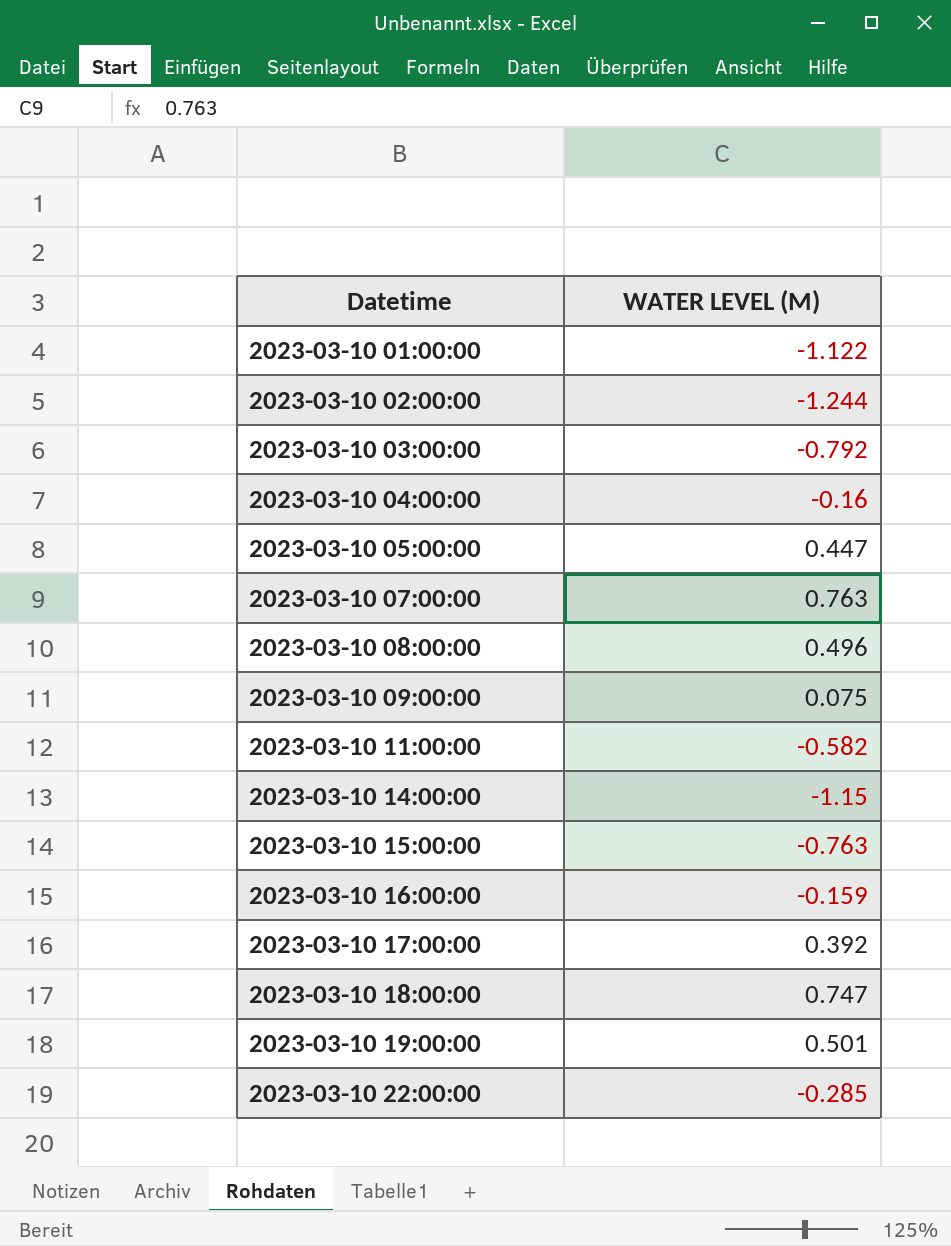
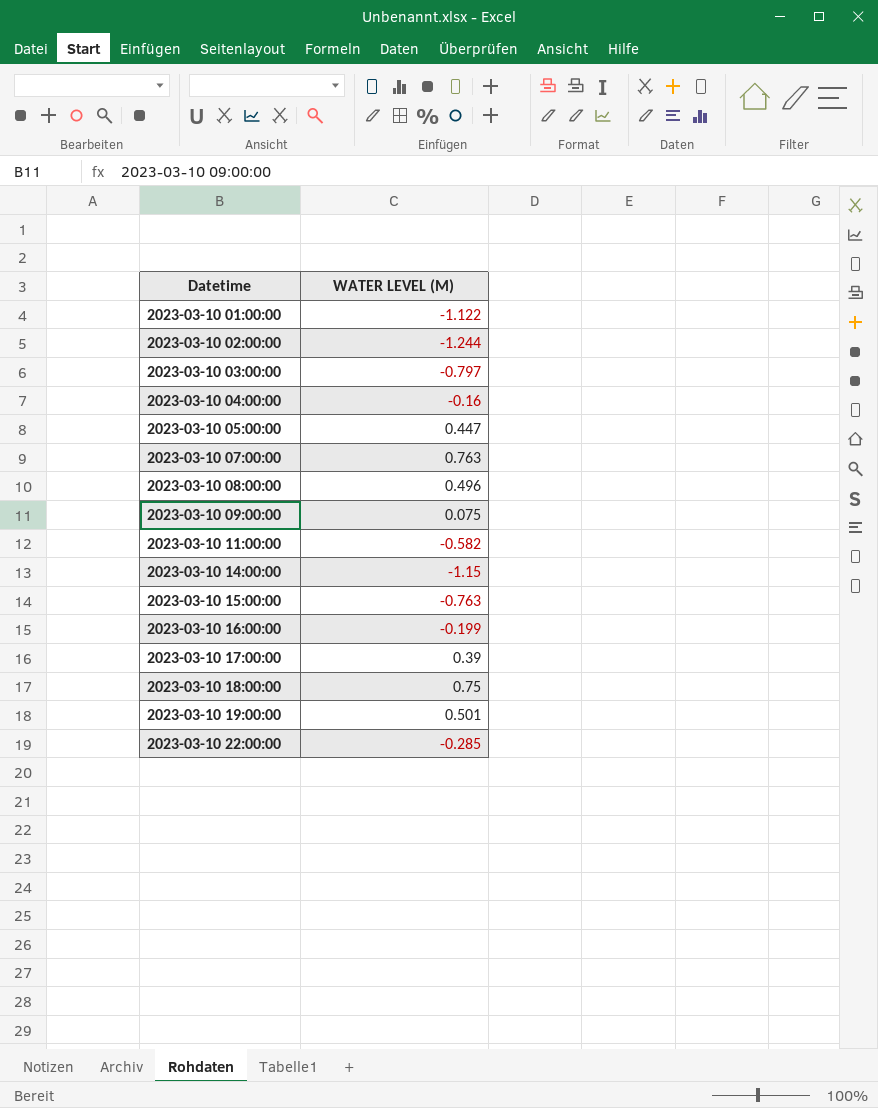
2023-03-10 03:00:00 | WATER LEVEL (M): -0.792 -> -0.797
2023-03-10 16:00:00 | WATER LEVEL (M): -0.159 -> -0.199
2023-03-10 17:00:00 | WATER LEVEL (M): 0.392 -> 0.39
2023-03-10 18:00:00 | WATER LEVEL (M): 0.747 -> 0.75

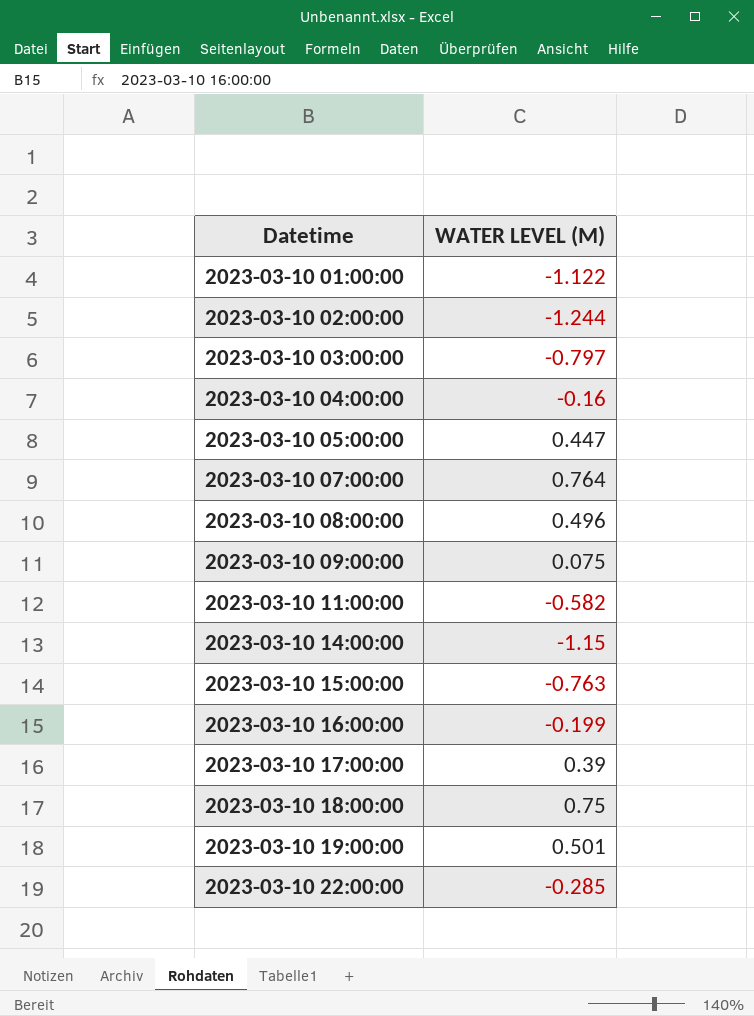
2023-03-10 07:00:00 | WATER LEVEL (M): 0.763 -> 0.764

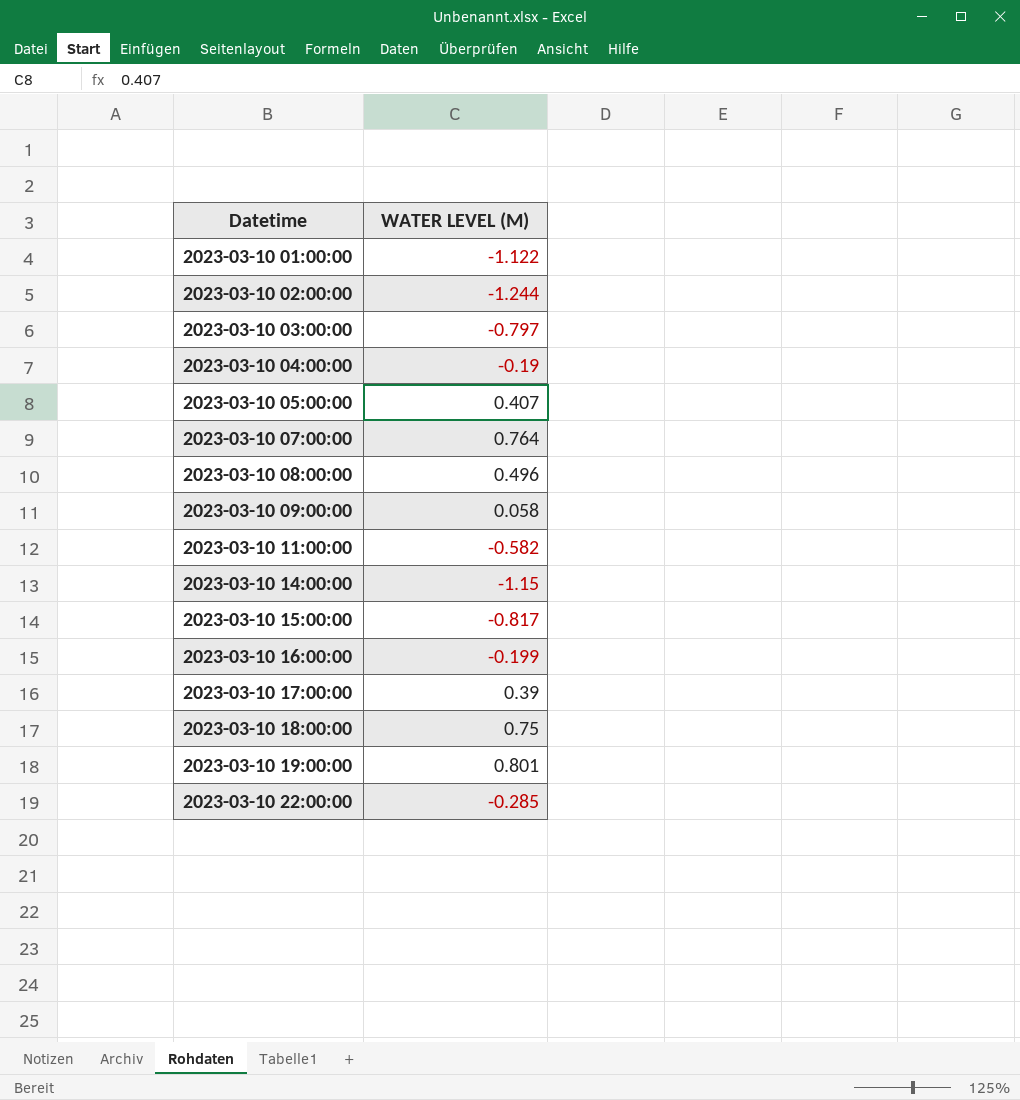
2023-03-10 04:00:00 | WATER LEVEL (M): -0.16 -> -0.19
2023-03-10 05:00:00 | WATER LEVEL (M): 0.447 -> 0.407
2023-03-10 09:00:00 | WATER LEVEL (M): 0.075 -> 0.058
2023-03-10 15:00:00 | WATER LEVEL (M): -0.763 -> -0.817
2023-03-10 19:00:00 | WATER LEVEL (M): 0.501 -> 0.801

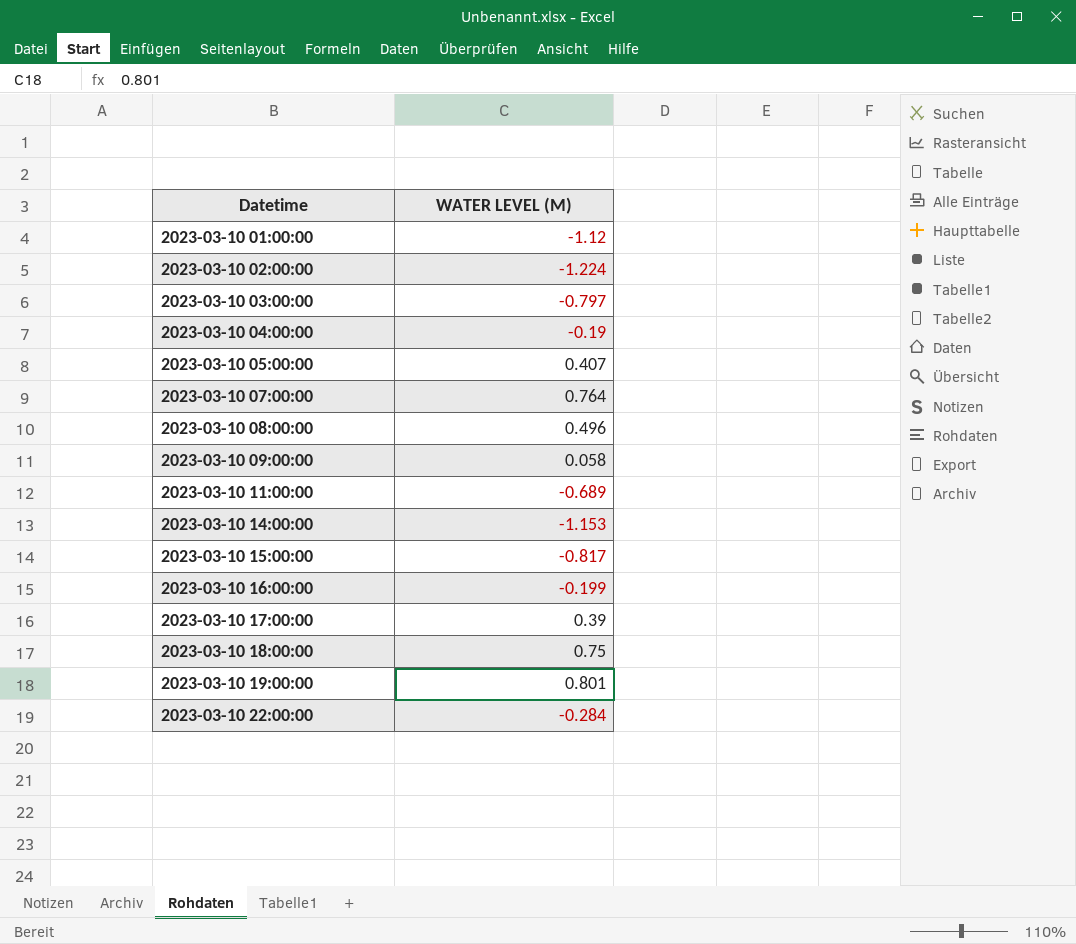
2023-03-10 01:00:00 | WATER LEVEL (M): -1.122 -> -1.12
2023-03-10 02:00:00 | WATER LEVEL (M): -1.244 -> -1.224
2023-03-10 11:00:00 | WATER LEVEL (M): -0.582 -> -0.689
2023-03-10 14:00:00 | WATER LEVEL (M): -1.15 -> -1.153
2023-03-10 22:00:00 | WATER LEVEL (M): -0.285 -> -0.284

